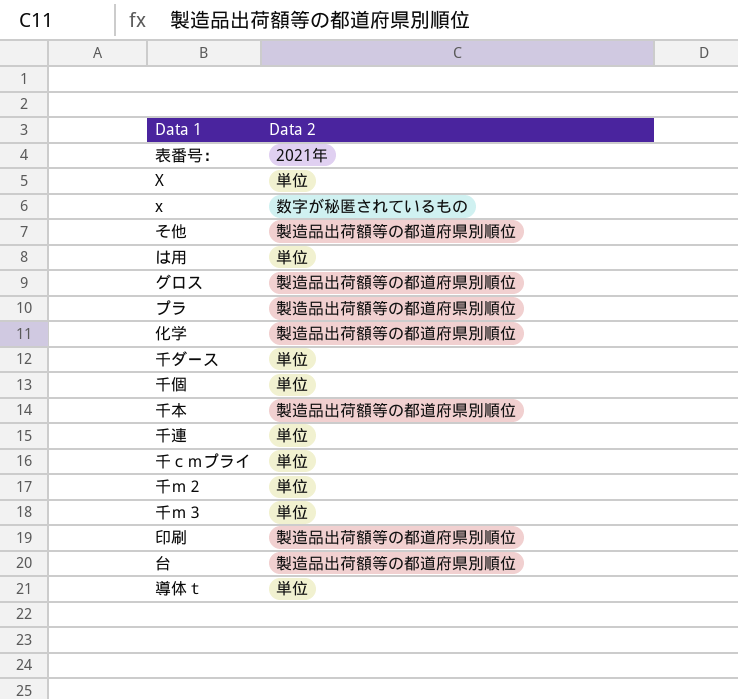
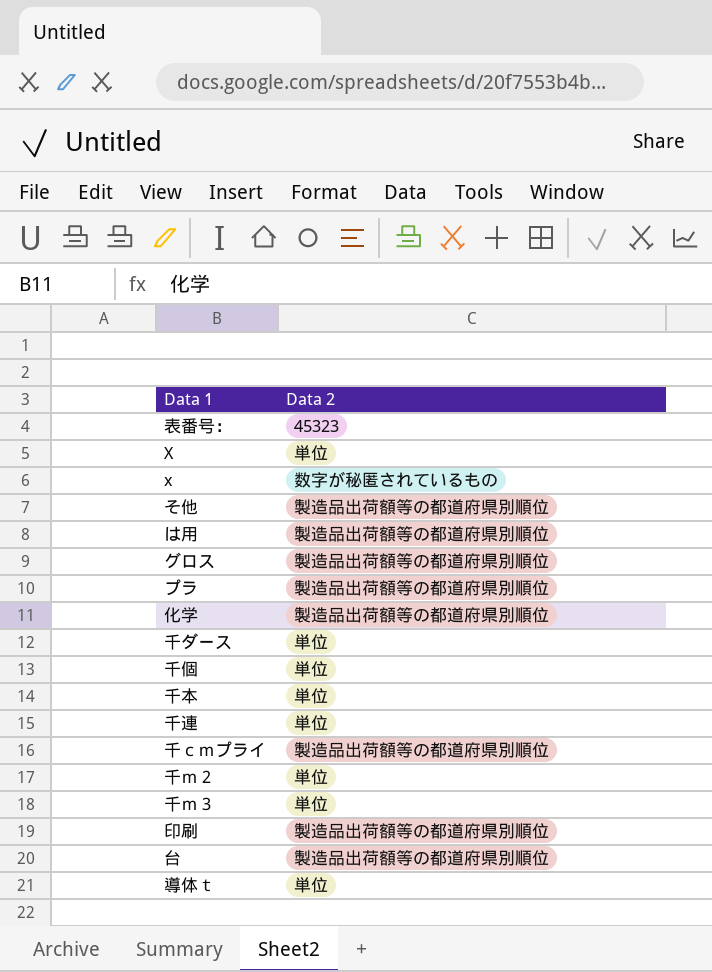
表番号： | Data 2: 2021年 -> 45323
は用 | Data 2: 単位 -> 製造品出荷額等の都道府県別順位
千本 | Data 2: 製造品出荷額等の都道府県別順位 -> 単位
千ｃｍプライ | Data 2: 単位 -> 製造品出荷額等の都道府県別順位

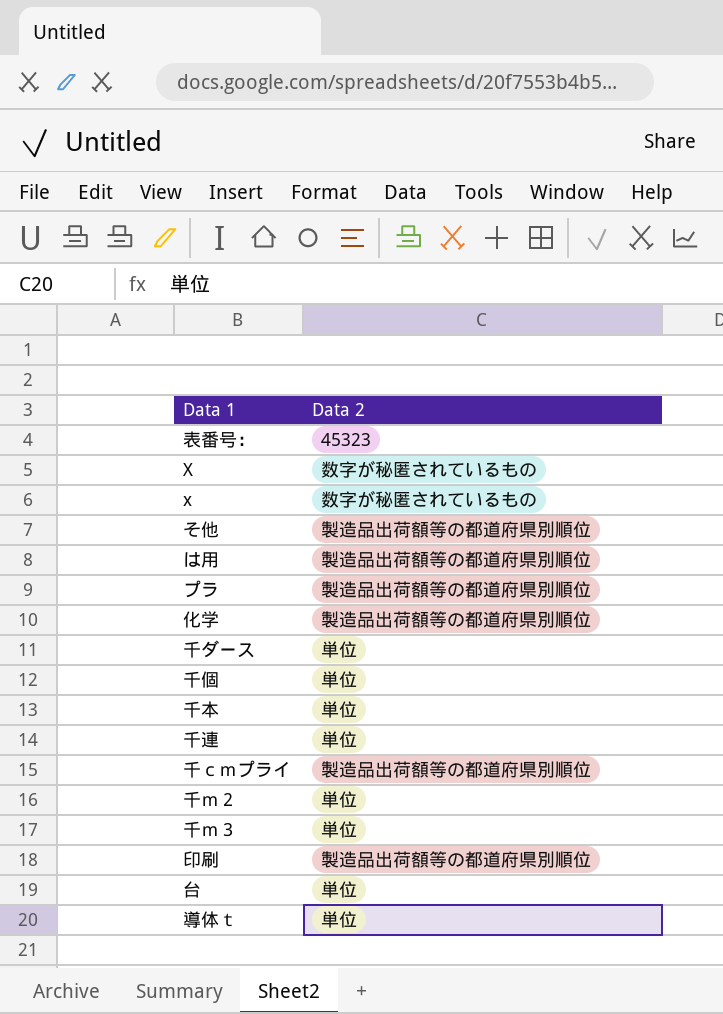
row グロス: 製造品出荷額等の都道府県別順位 -> none
X | Data 2: 単位 -> 数字が秘匿されているもの
台 | Data 2: 製造品出荷額等の都道府県別順位 -> 単位

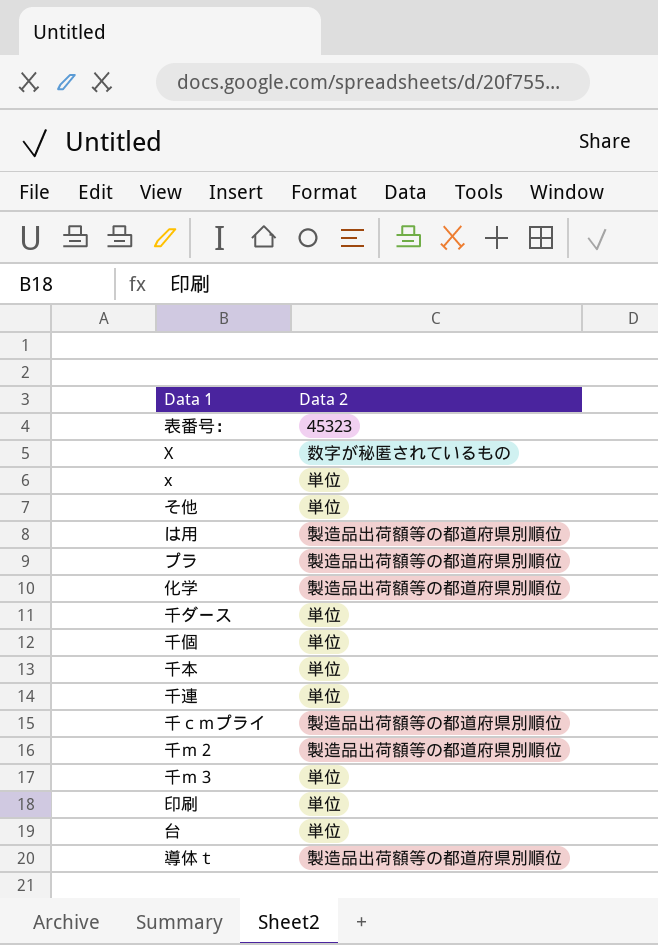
x | Data 2: 数字が秘匿されているもの -> 単位
そ他 | Data 2: 製造品出荷額等の都道府県別順位 -> 単位
千ｍ２ | Data 2: 単位 -> 製造品出荷額等の都道府県別順位
印刷 | Data 2: 製造品出荷額等の都道府県別順位 -> 単位
導体ｔ | Data 2: 単位 -> 製造品出荷額等の都道府県別順位

